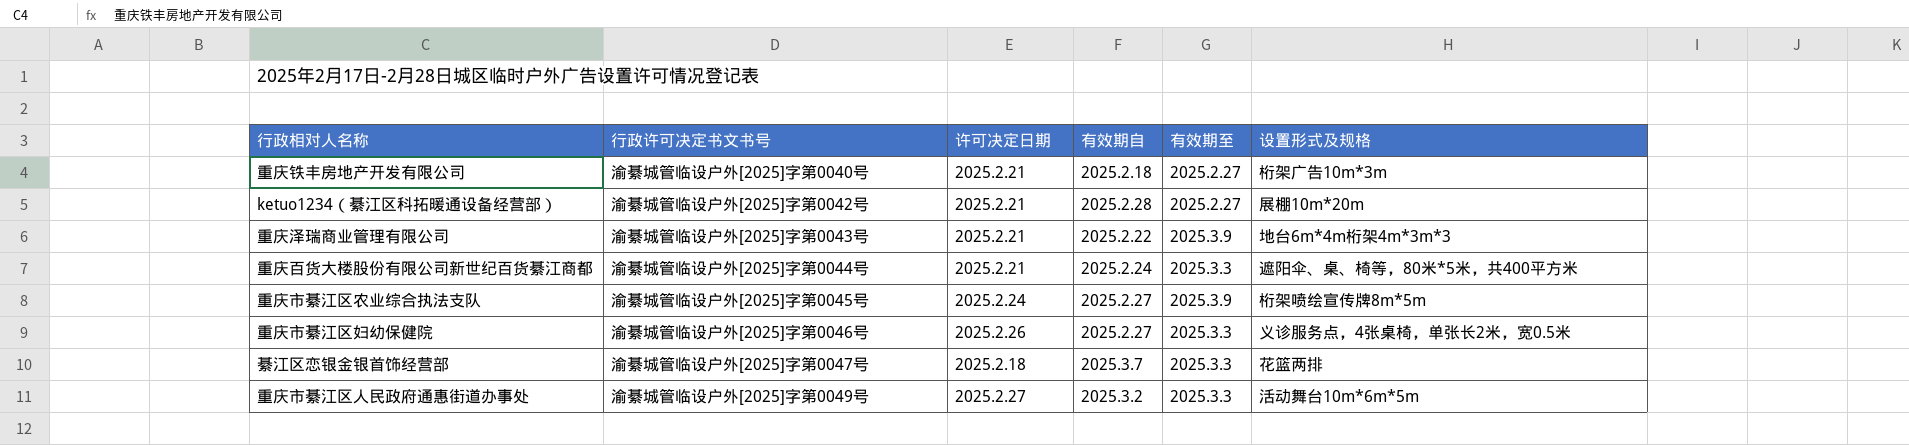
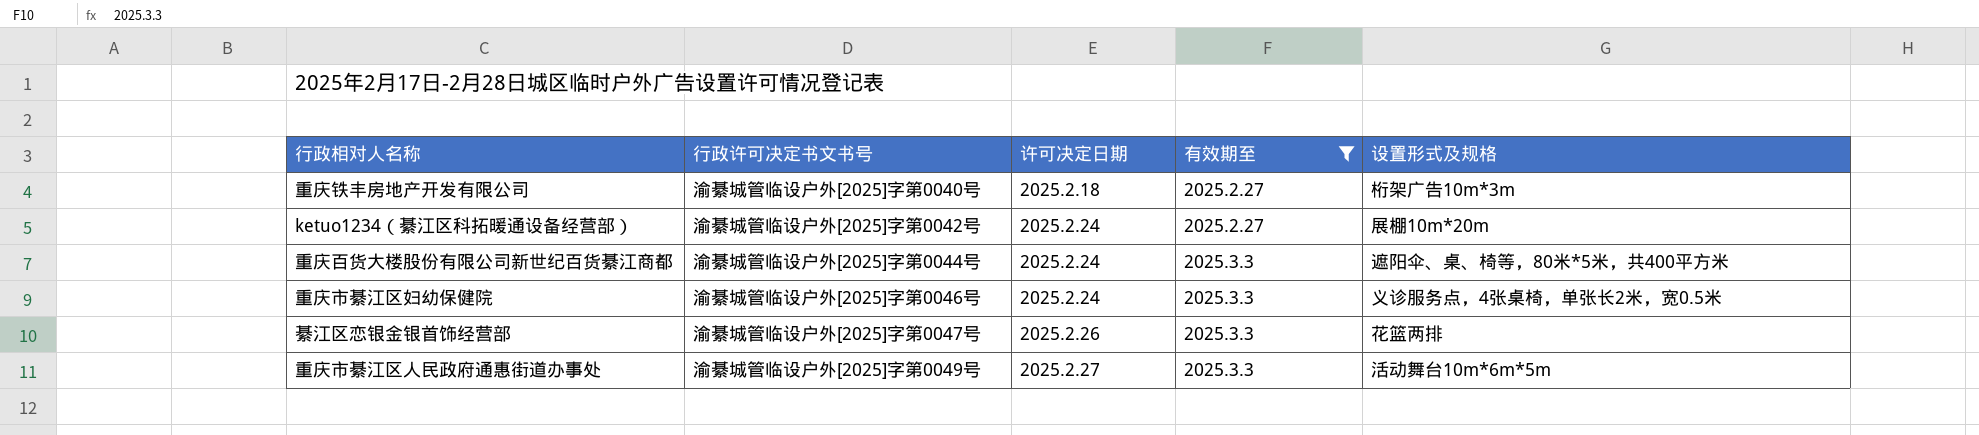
filter: none -> 有效期至 != 2025.3.9
column 有效期自 | position: 4 -> none
重庆铁丰房地产开发有限公司 | 许可决定日期: 2025.2.21 -> 2025.2.18
ketuo1234（綦江区科拓暖通设备经营部） | 许可决定日期: 2025.2.21 -> 2025.2.24
重庆百货大楼股份有限公司新世纪百货綦江商都 | 许可决定日期: 2025.2.21 -> 2025.2.24
重庆市綦江区妇幼保健院 | 许可决定日期: 2025.2.26 -> 2025.2.24
綦江区恋银金银首饰经营部 | 许可决定日期: 2025.2.18 -> 2025.2.26

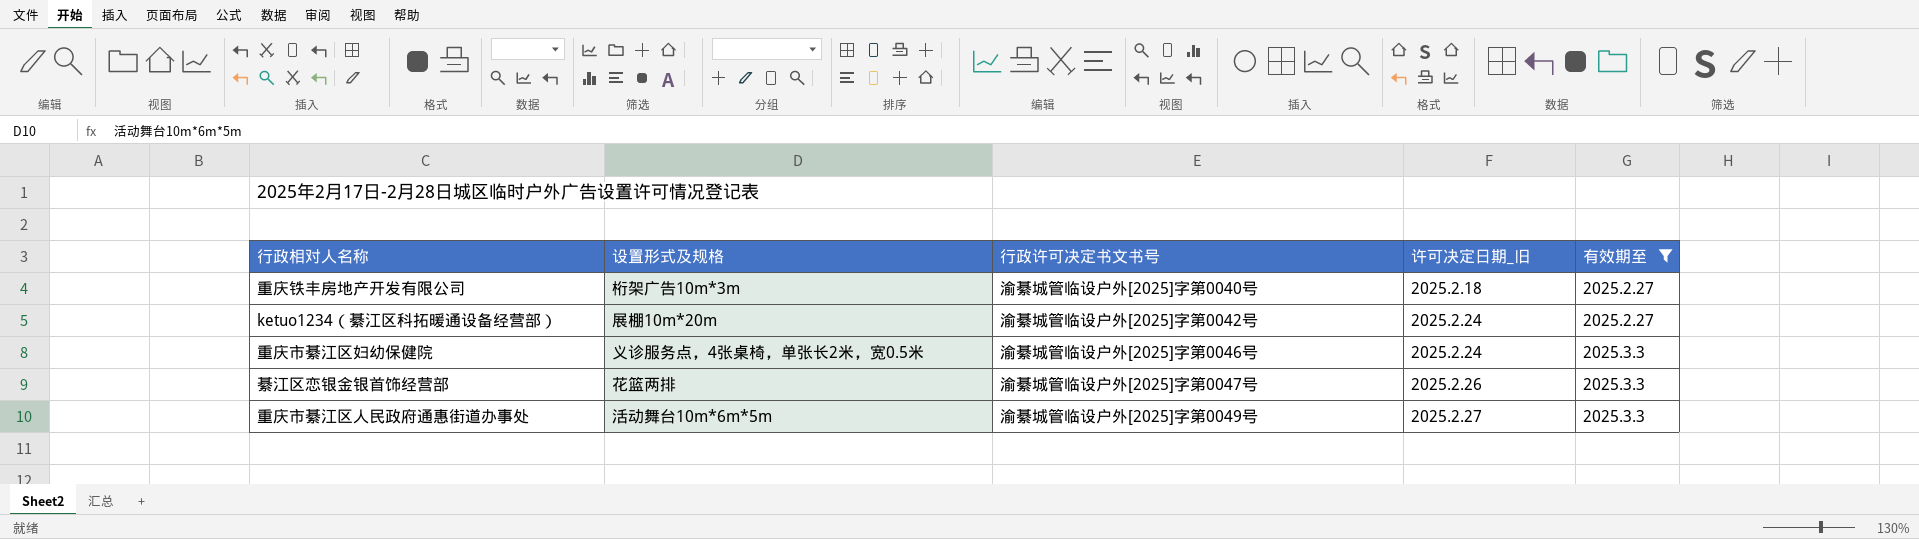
column 设置形式及规格 | position: 5 -> 2
column name: 许可决定日期 -> 许可决定日期_旧
row 重庆百货大楼股份有限公司新世纪百货綦江商都: 渝綦城管临设户外[2025]字第0044号 | 2025.2.24 | 2025.3.3 | 遮阳伞、桌、椅等，80米*5米，共400平方米 -> none

